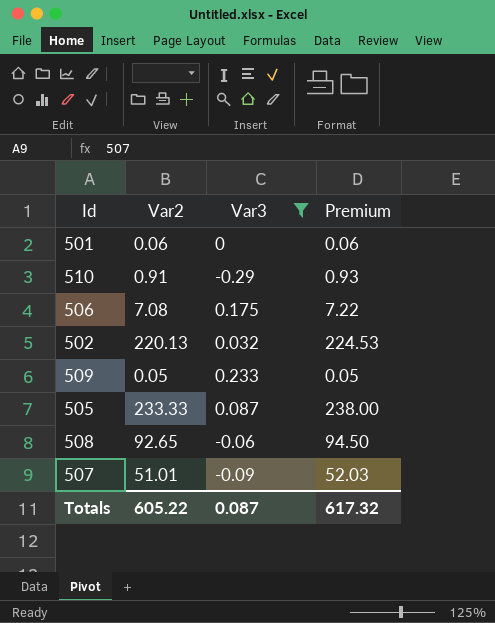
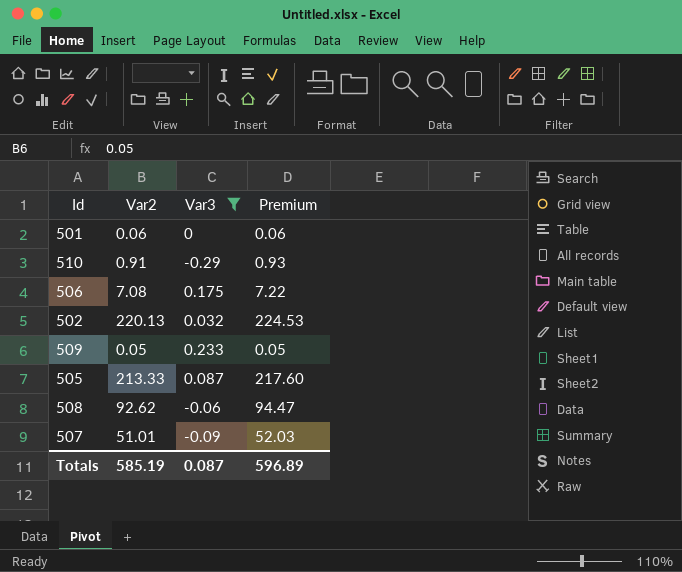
505 | Var2: 233.33 -> 213.33
505 | Premium: 238.00 -> 217.60
508 | Var2: 92.65 -> 92.62
508 | Premium: 94.50 -> 94.47
Totals | Var2: 605.22 -> 585.19
Totals | Premium: 617.32 -> 596.89

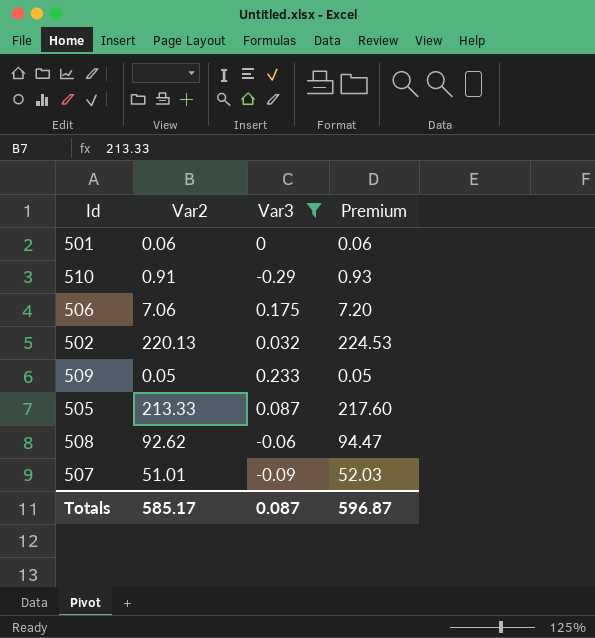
506 | Var2: 7.08 -> 7.06
506 | Premium: 7.22 -> 7.20
Totals | Var2: 585.19 -> 585.17
Totals | Premium: 596.89 -> 596.87

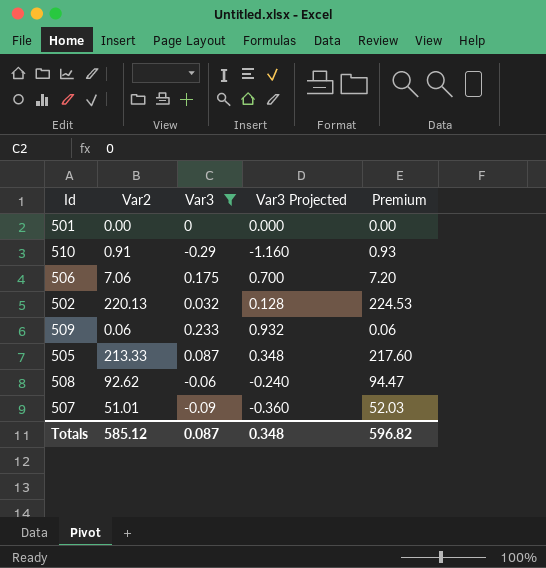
column Var3 Projected | formula: none -> [Var3] * 4
501 | Var2: 0.06 -> 0.00
501 | Premium: 0.06 -> 0.00
509 | Var2: 0.05 -> 0.06
509 | Premium: 0.05 -> 0.06
Totals | Var2: 585.17 -> 585.12
Totals | Premium: 596.87 -> 596.82

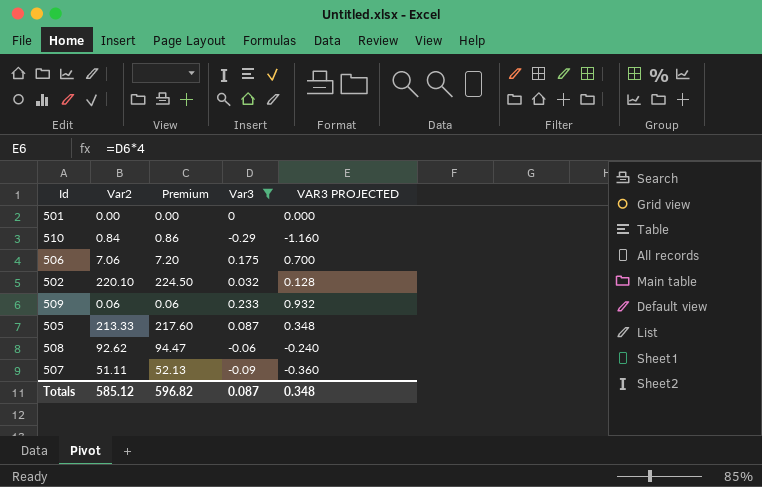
column Premium | position: 5 -> 3
column name: Var3 Projected -> VAR3 PROJECTED
510 | Var2: 0.91 -> 0.84
510 | Premium: 0.93 -> 0.86
502 | Var2: 220.13 -> 220.10
502 | Premium: 224.53 -> 224.50
507 | Var2: 51.01 -> 51.11
507 | Premium: 52.03 -> 52.13

